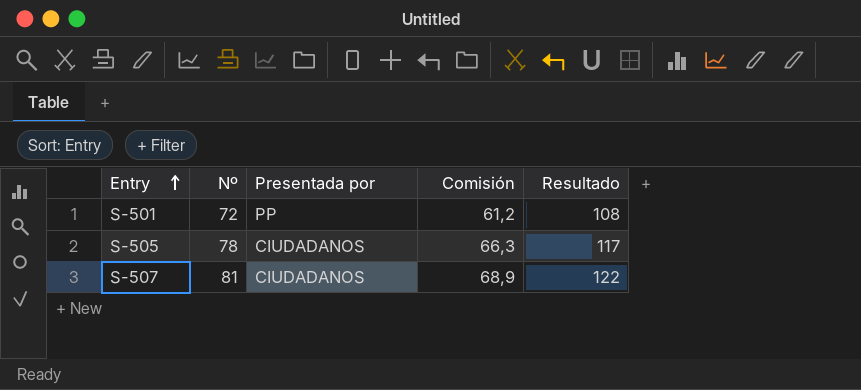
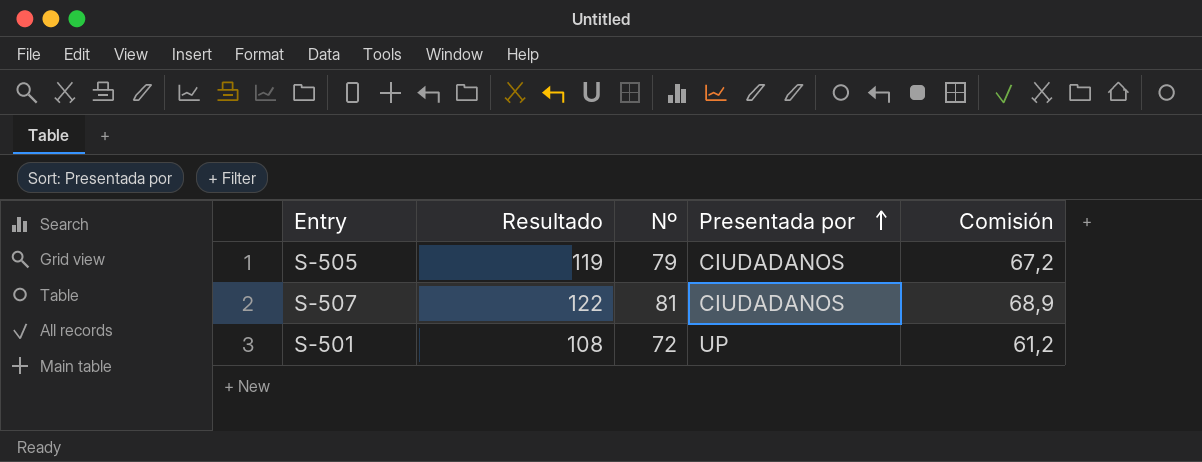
row order: Entry ascending -> Presentada por ascending
column Resultado | position: 5 -> 2
S-505 | Resultado: 117 -> 119
S-505 | Nº: 78 -> 79
S-505 | Comisión: 66,3 -> 67,2
S-501 | Presentada por: PP -> UP

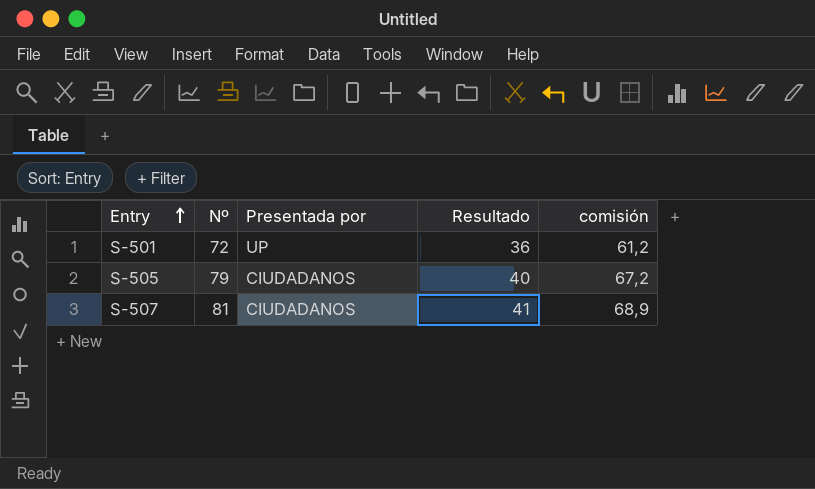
row order: Presentada por ascending -> Entry ascending
column Resultado | formula: [Nº] * 1,5 -> [Nº] * 0,5
column Resultado | position: 2 -> 4
column name: Comisión -> comisión

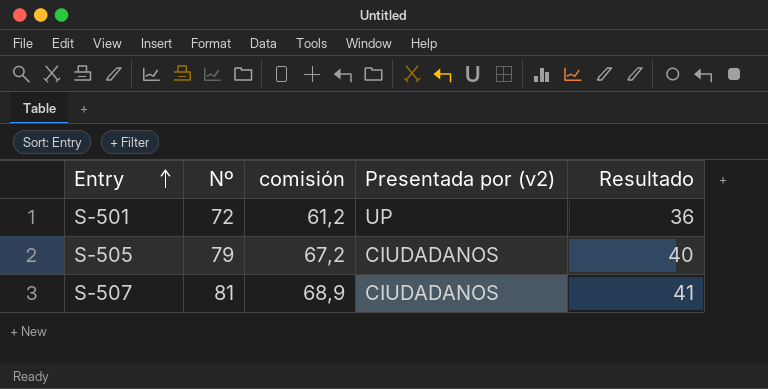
column comisión | position: 5 -> 3
column name: Presentada por -> Presentada por (v2)

